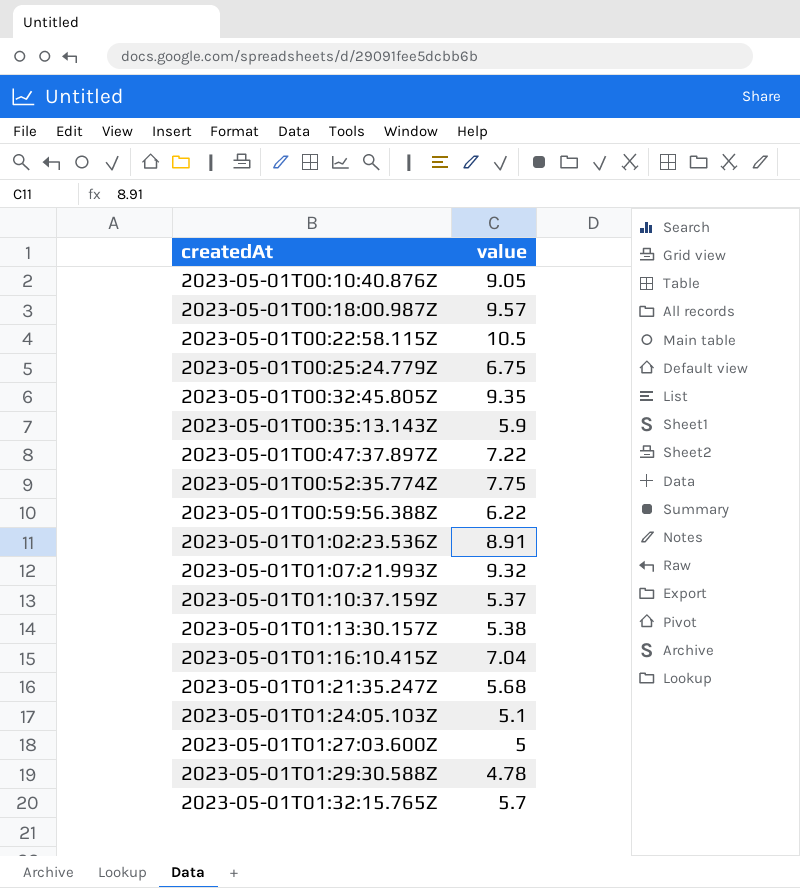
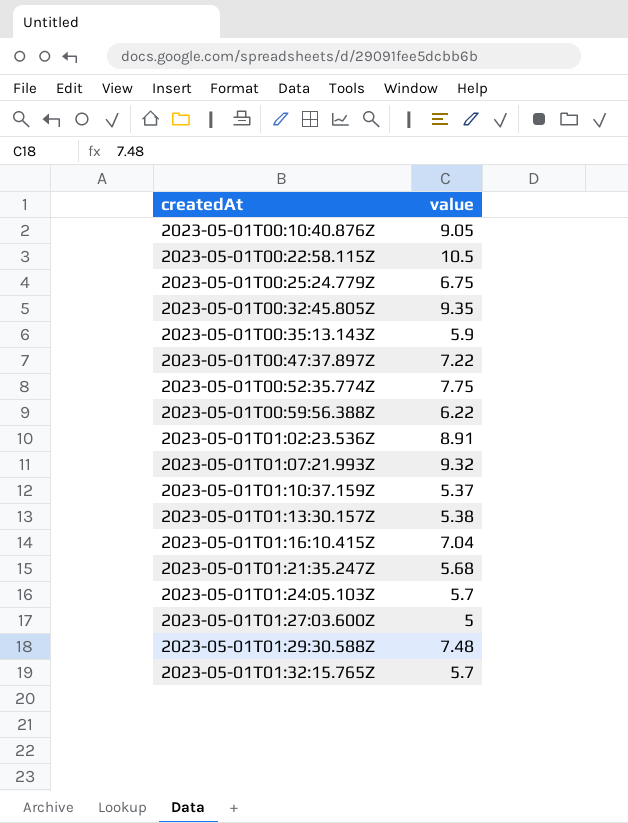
row 2023-05-01T00:18:00.987Z: 9.57 -> none
2023-05-01T01:24:05.103Z | value: 5.1 -> 5.7
2023-05-01T01:29:30.588Z | value: 4.78 -> 7.48

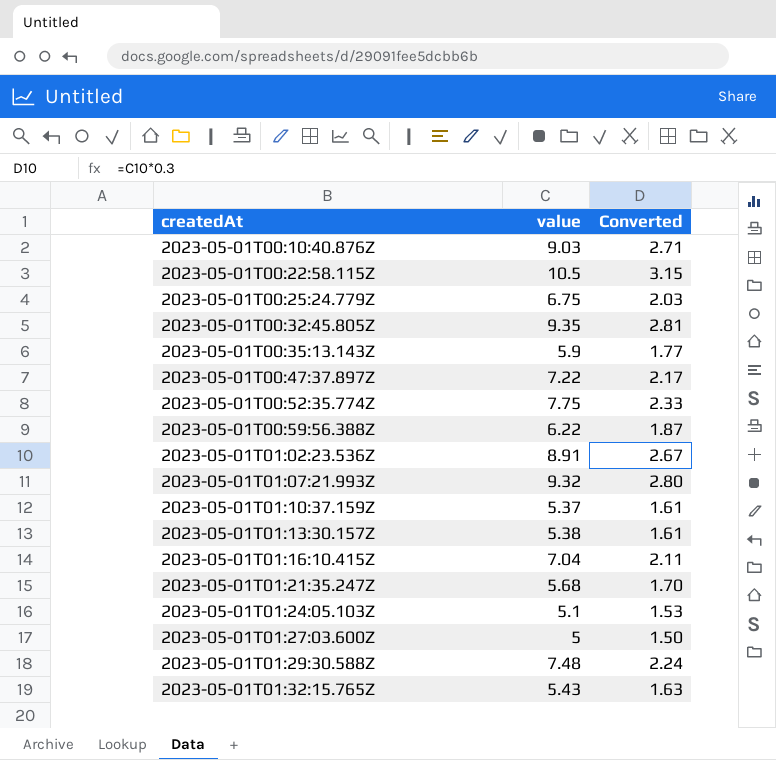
column Converted | formula: none -> [value] * 0.3
2023-05-01T00:10:40.876Z | value: 9.05 -> 9.03
2023-05-01T01:24:05.103Z | value: 5.7 -> 5.1
2023-05-01T01:32:15.765Z | value: 5.7 -> 5.43

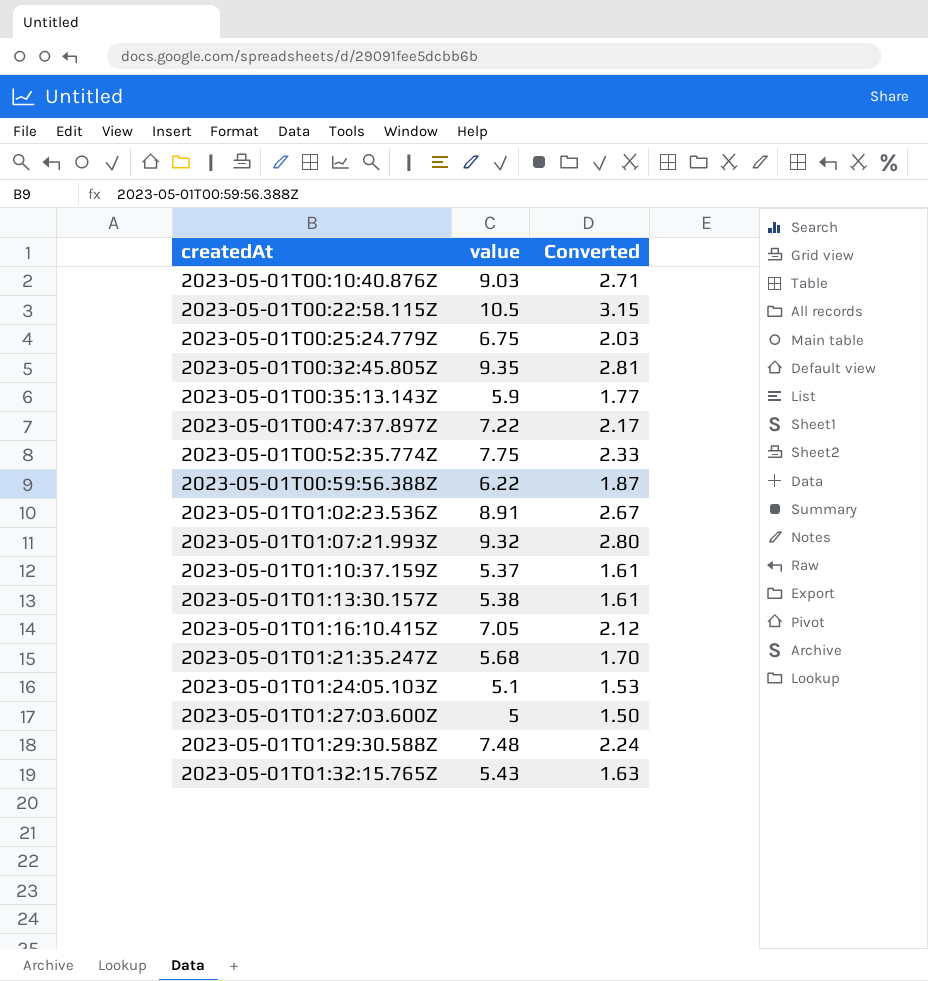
2023-05-01T01:16:10.415Z | value: 7.04 -> 7.05
2023-05-01T01:16:10.415Z | Converted: 2.11 -> 2.12

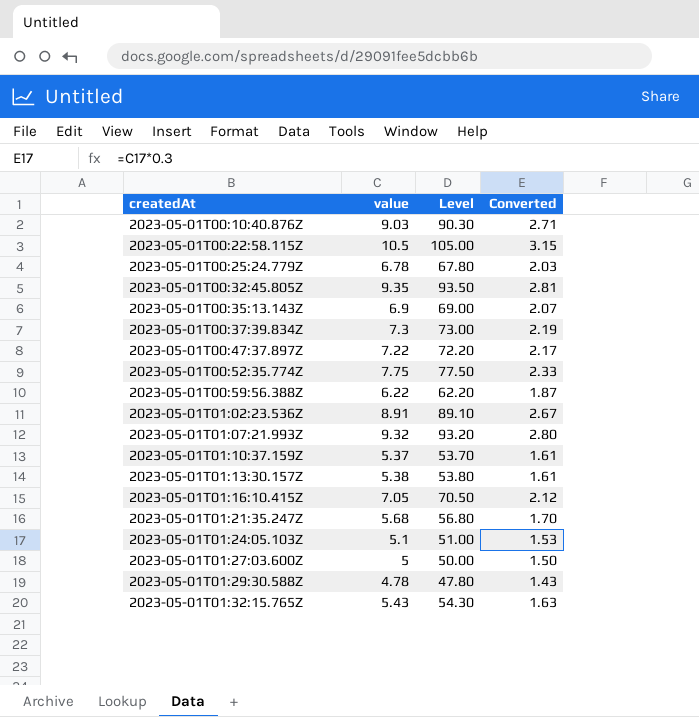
column Level | formula: none -> [value] * 10
2023-05-01T00:25:24.779Z | value: 6.75 -> 6.78
2023-05-01T00:35:13.143Z | value: 5.9 -> 6.9
2023-05-01T00:35:13.143Z | Converted: 1.77 -> 2.07
row 2023-05-01T00:37:39.834Z: none -> 7.3 | 73.00 | 2.19
2023-05-01T01:29:30.588Z | value: 7.48 -> 4.78
2023-05-01T01:29:30.588Z | Converted: 2.24 -> 1.43

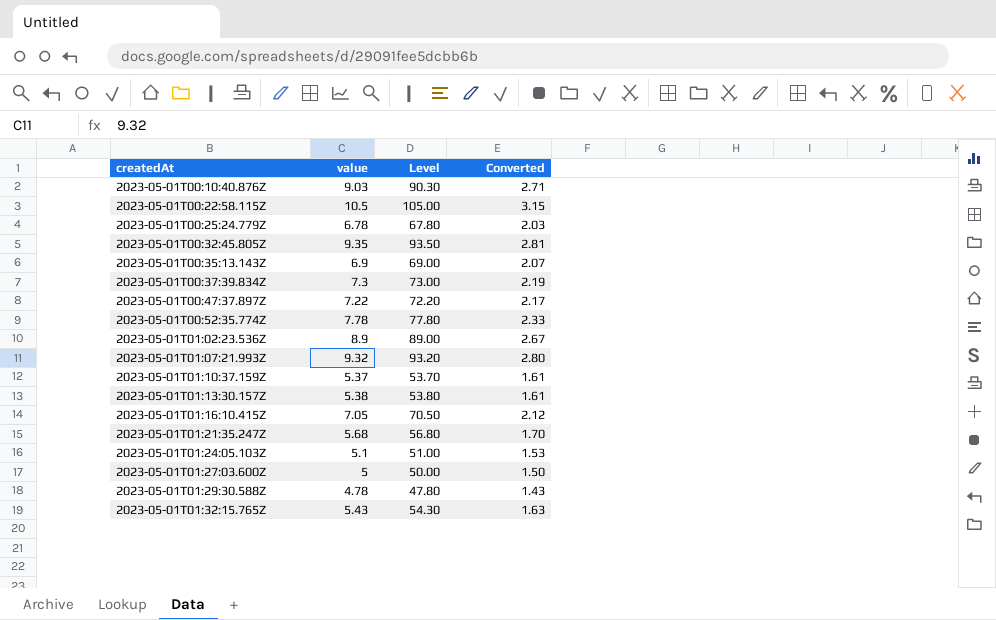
row 2023-05-01T00:59:56.388Z: 6.22 | 62.20 | 1.87 -> none
2023-05-01T00:52:35.774Z | value: 7.75 -> 7.78
2023-05-01T00:52:35.774Z | Level: 77.50 -> 77.80
2023-05-01T01:02:23.536Z | value: 8.91 -> 8.9
2023-05-01T01:02:23.536Z | Level: 89.10 -> 89.00

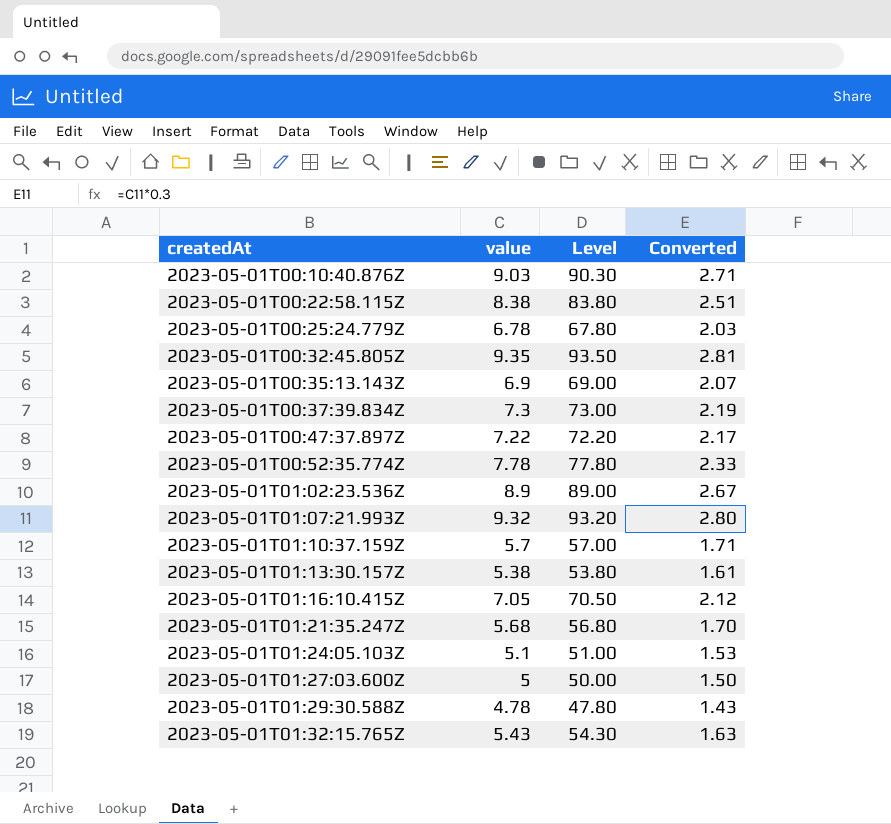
2023-05-01T00:22:58.115Z | value: 10.5 -> 8.38
2023-05-01T00:22:58.115Z | Level: 105.00 -> 83.80
2023-05-01T00:22:58.115Z | Converted: 3.15 -> 2.51
2023-05-01T01:10:37.159Z | value: 5.37 -> 5.7
2023-05-01T01:10:37.159Z | Level: 53.70 -> 57.00
2023-05-01T01:10:37.159Z | Converted: 1.61 -> 1.71

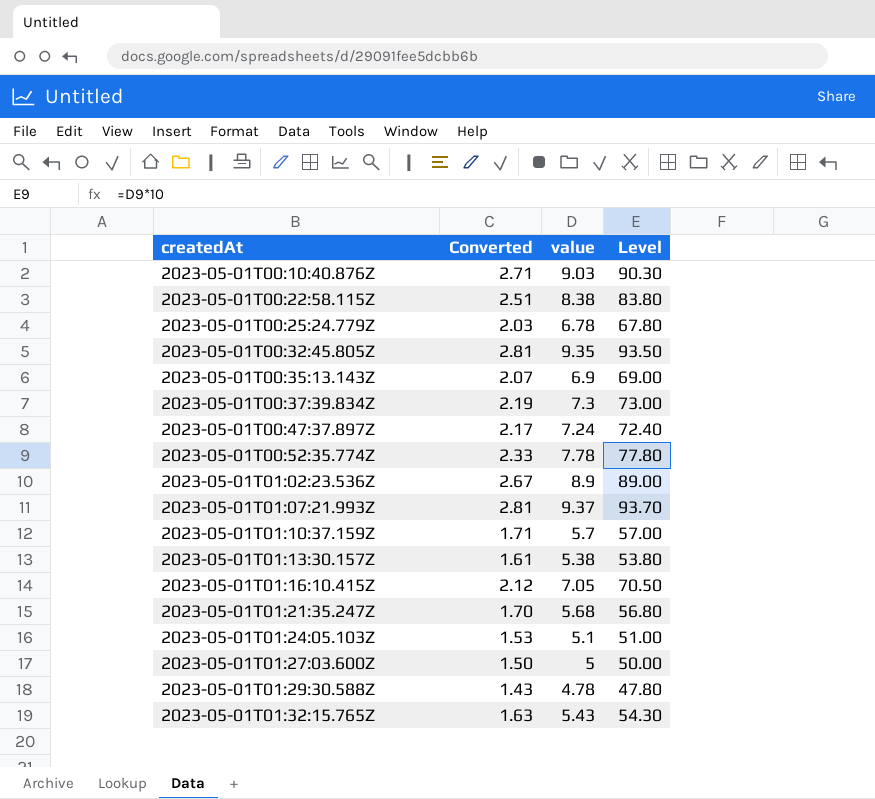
column Converted | position: 4 -> 2
2023-05-01T00:47:37.897Z | value: 7.22 -> 7.24
2023-05-01T00:47:37.897Z | Level: 72.20 -> 72.40
2023-05-01T01:07:21.993Z | Converted: 2.80 -> 2.81
2023-05-01T01:07:21.993Z | value: 9.32 -> 9.37
2023-05-01T01:07:21.993Z | Level: 93.20 -> 93.70

